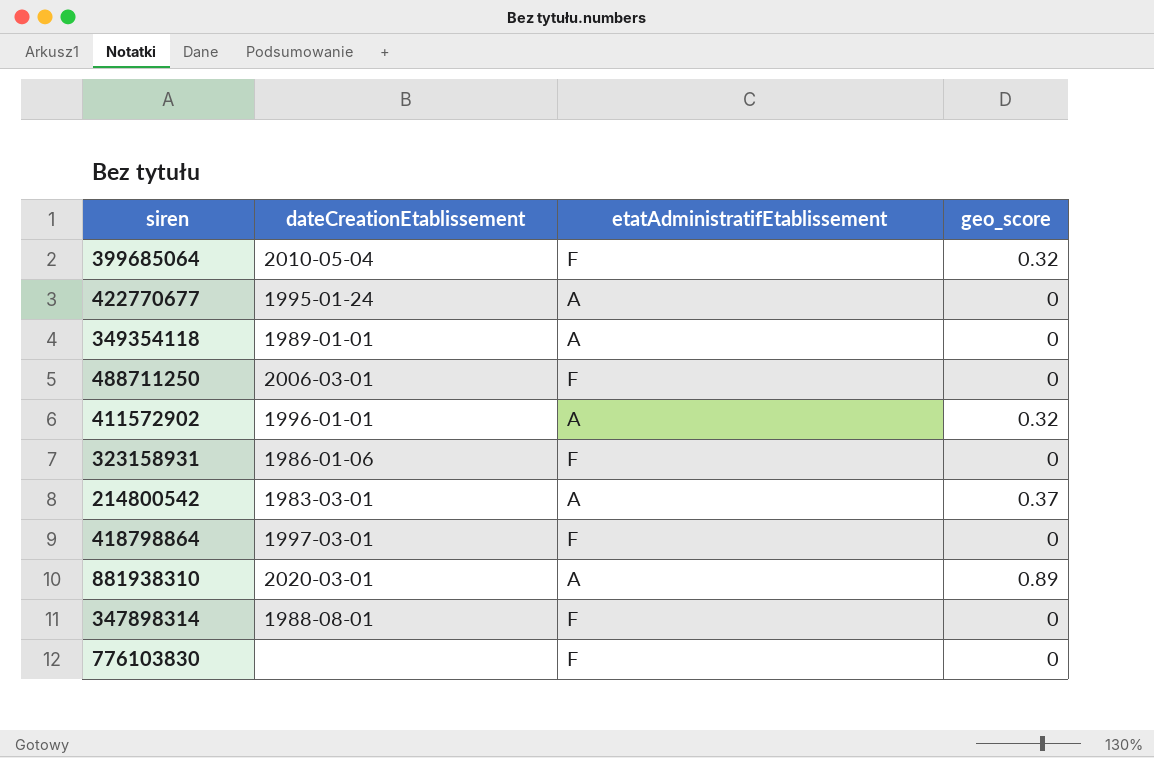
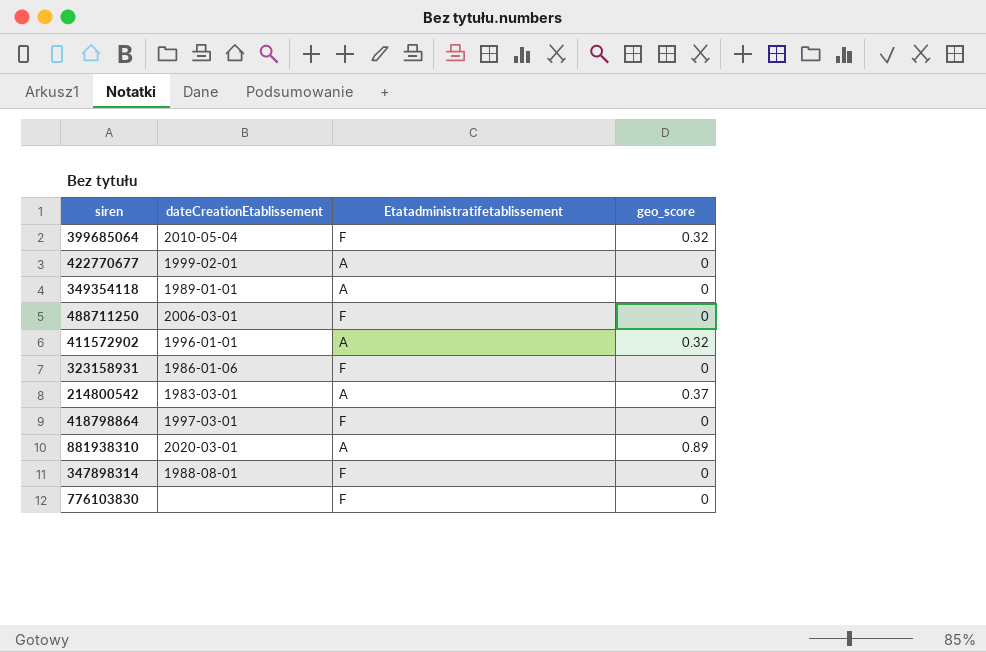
column name: etatAdministratifEtablissement -> Etatadministratifetablissement
422770677 | dateCreationEtablissement: 1995-01-24 -> 1999-02-01

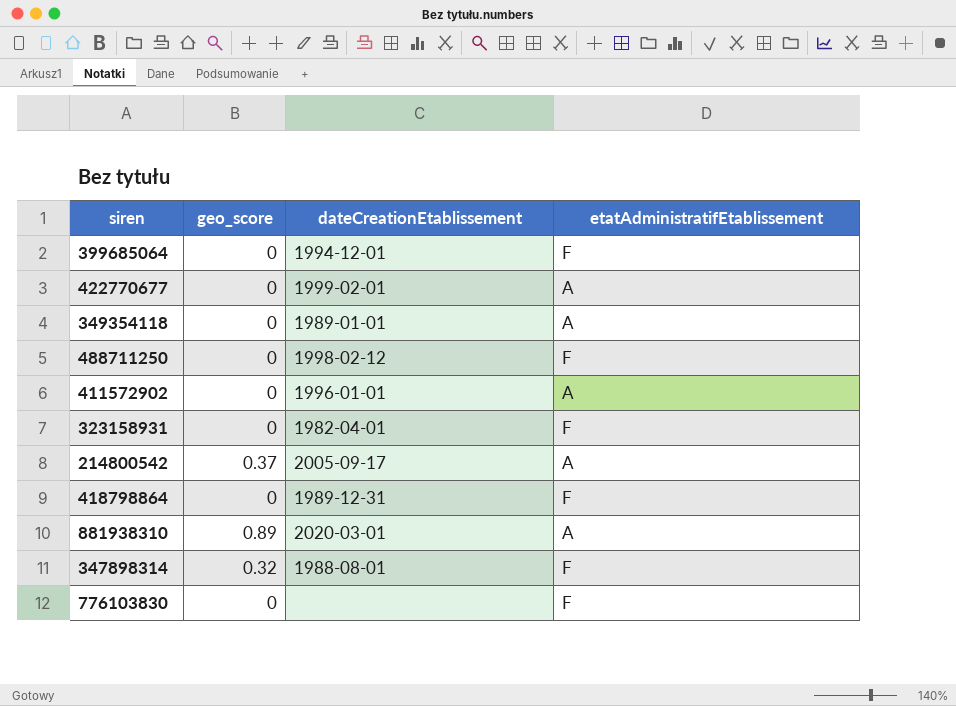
column geo_score | position: 4 -> 2
column name: Etatadministratifetablissement -> etatAdministratifEtablissement
399685064 | geo_score: 0.32 -> 0
399685064 | dateCreationEtablissement: 2010-05-04 -> 1994-12-01
488711250 | dateCreationEtablissement: 2006-03-01 -> 1998-02-12
411572902 | geo_score: 0.32 -> 0
323158931 | dateCreationEtablissement: 1986-01-06 -> 1982-04-01
214800542 | dateCreationEtablissement: 1983-03-01 -> 2005-09-17
418798864 | dateCreationEtablissement: 1997-03-01 -> 1989-12-31
347898314 | geo_score: 0 -> 0.32

